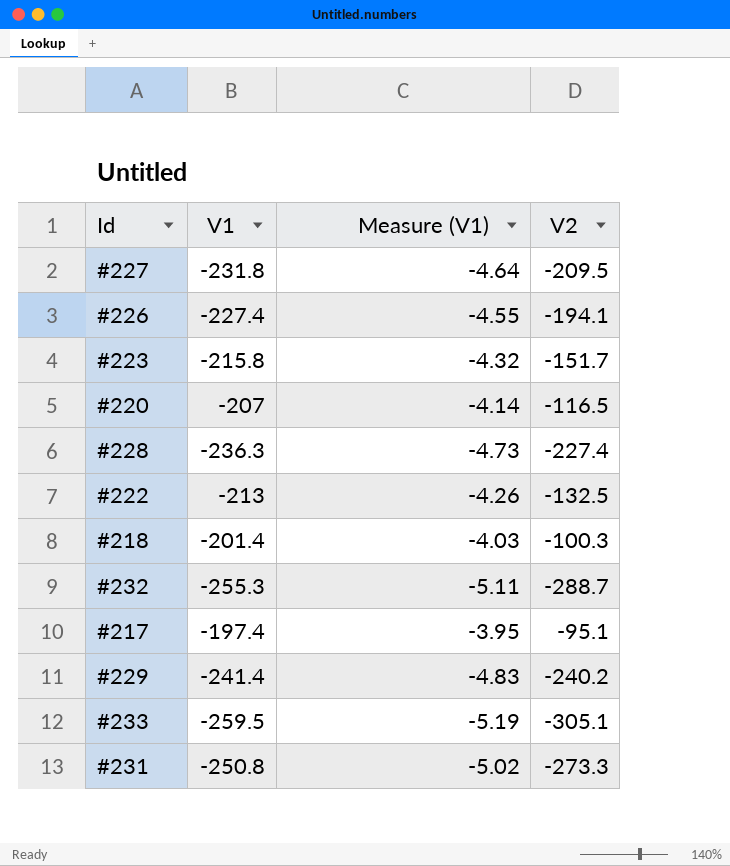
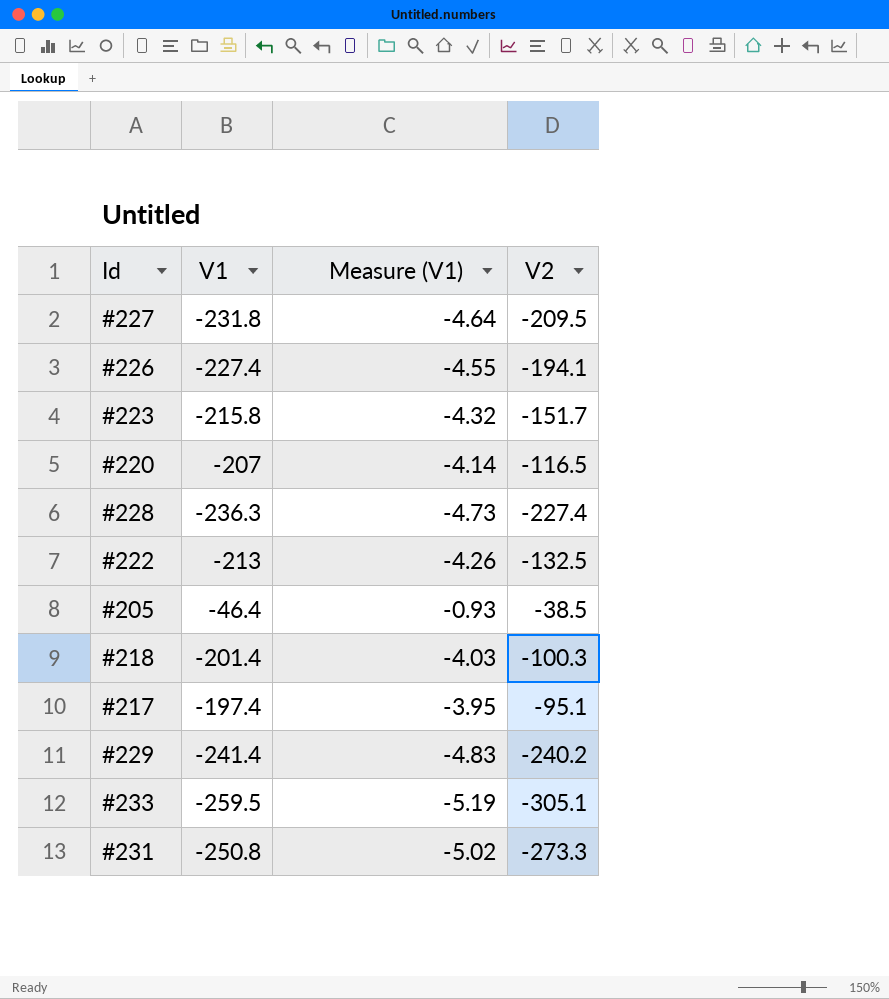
row #232: -255.3 | -5.11 | -288.7 -> none
row #205: none -> -46.4 | -0.93 | -38.5

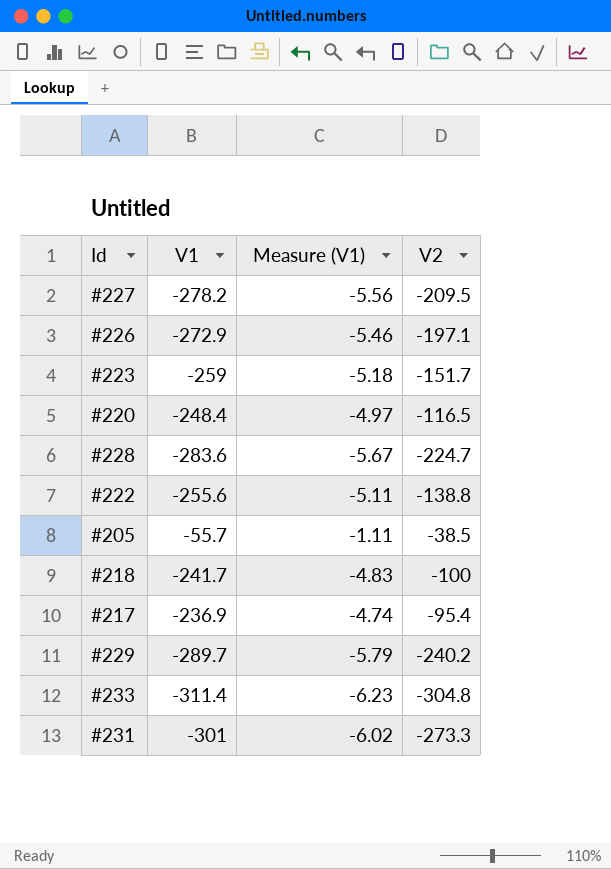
#227 | V1: -231.8 -> -278.2
#227 | Measure (V1): -4.64 -> -5.56
#226 | V1: -227.4 -> -272.9
#226 | Measure (V1): -4.55 -> -5.46
#226 | V2: -194.1 -> -197.1
#223 | V1: -215.8 -> -259
#223 | Measure (V1): -4.32 -> -5.18
#220 | V1: -207 -> -248.4
#220 | Measure (V1): -4.14 -> -4.97
#228 | V1: -236.3 -> -283.6
#228 | Measure (V1): -4.73 -> -5.67
#228 | V2: -227.4 -> -224.7
#222 | V1: -213 -> -255.6
#222 | Measure (V1): -4.26 -> -5.11
#222 | V2: -132.5 -> -138.8
#205 | V1: -46.4 -> -55.7
#205 | Measure (V1): -0.93 -> -1.11
#218 | V1: -201.4 -> -241.7
#218 | Measure (V1): -4.03 -> -4.83
#218 | V2: -100.3 -> -100
#217 | V1: -197.4 -> -236.9
#217 | Measure (V1): -3.95 -> -4.74
#217 | V2: -95.1 -> -95.4
#229 | V1: -241.4 -> -289.7
#229 | Measure (V1): -4.83 -> -5.79
#233 | V1: -259.5 -> -311.4
#233 | Measure (V1): -5.19 -> -6.23
#233 | V2: -305.1 -> -304.8
#231 | V1: -250.8 -> -301
#231 | Measure (V1): -5.02 -> -6.02

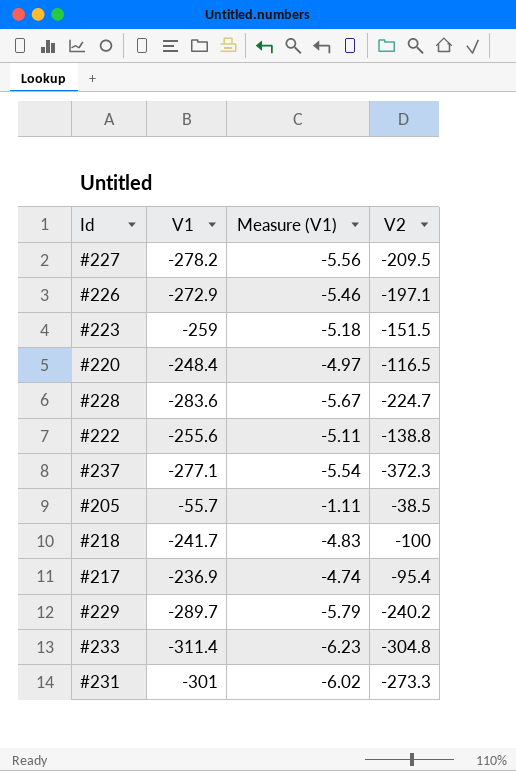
#223 | V2: -151.7 -> -151.5
row #237: none -> -277.1 | -5.54 | -372.3

